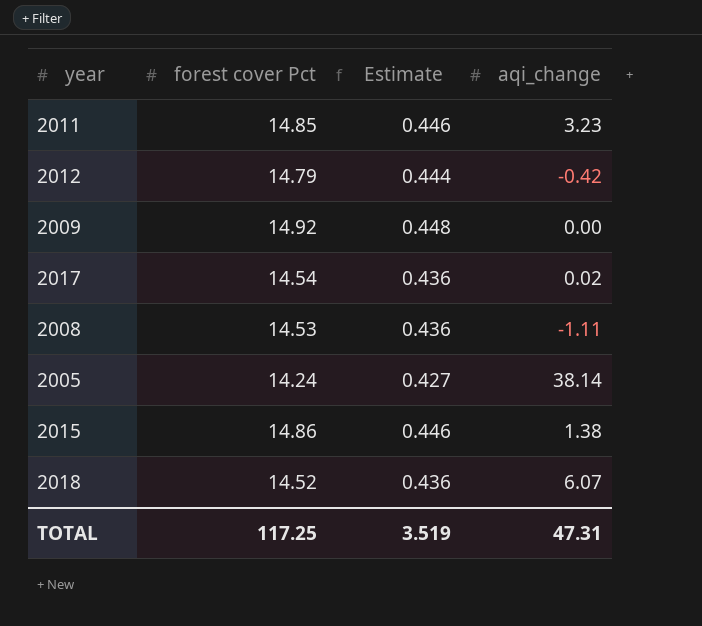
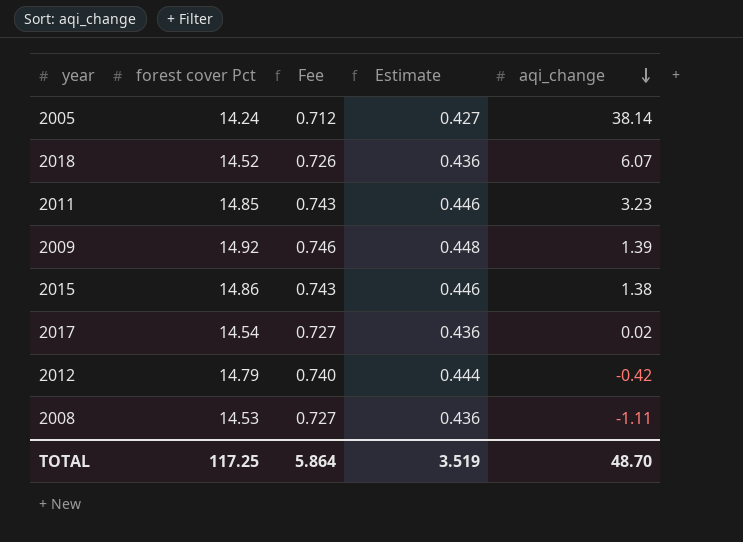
row order: none -> aqi_change descending
column Fee | formula: none -> [forest cover Pct] * 0.05
2009 | aqi_change: 0.00 -> 1.39
TOTAL | aqi_change: 47.31 -> 48.70

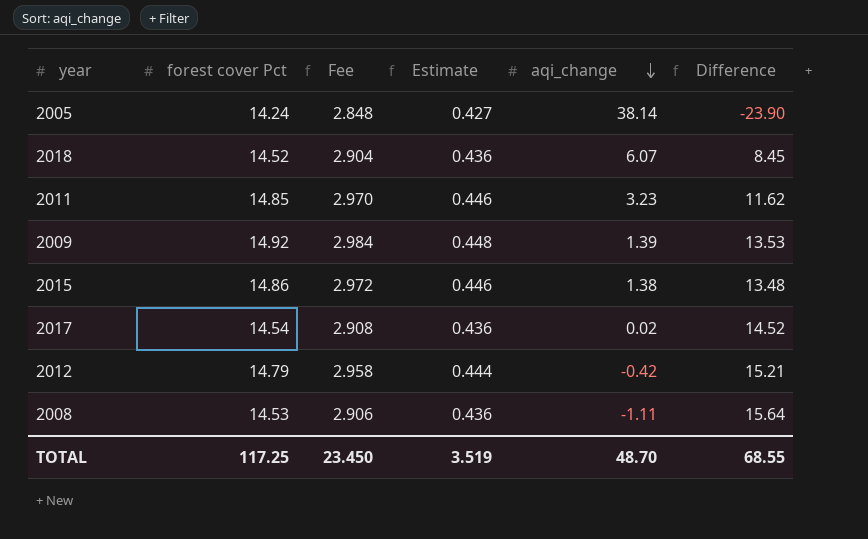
column Fee | formula: [forest cover Pct] * 0.05 -> [forest cover Pct] * 0.2
column Difference | formula: none -> [forest cover Pct] - [aqi_change]
TOTAL | Fee: 5.864 -> 23.450

